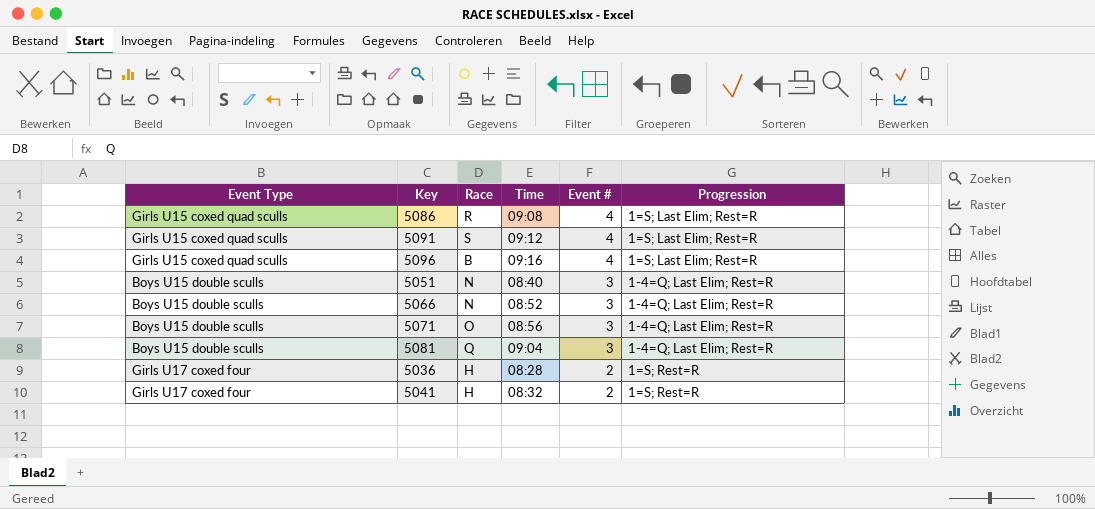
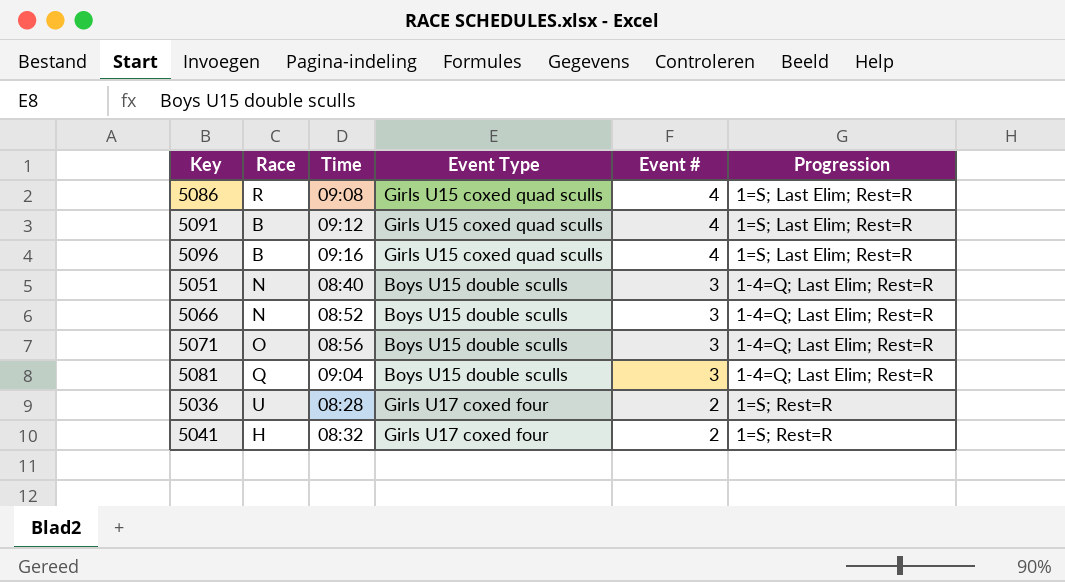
column Event Type | position: 1 -> 4
5091 | Race: S -> B
5036 | Race: H -> U

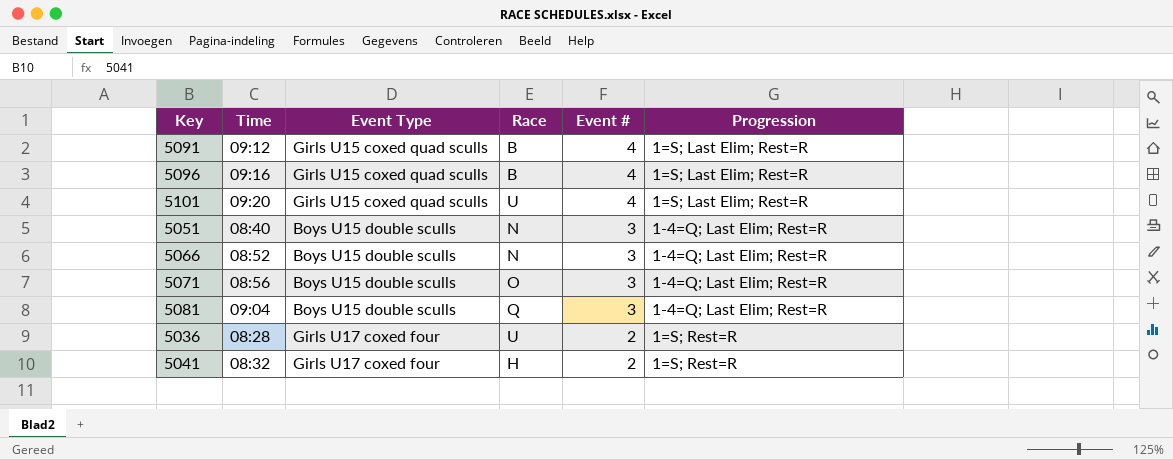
column Race | position: 2 -> 4
row 5086: R | 09:08 | Girls U15 coxed quad sculls | 4 | 1=S; Last Elim; Rest=R -> none
row 5101: none -> 09:20 | Girls U15 coxed quad sculls | U | 4 | 1=S; Last Elim; Rest=R

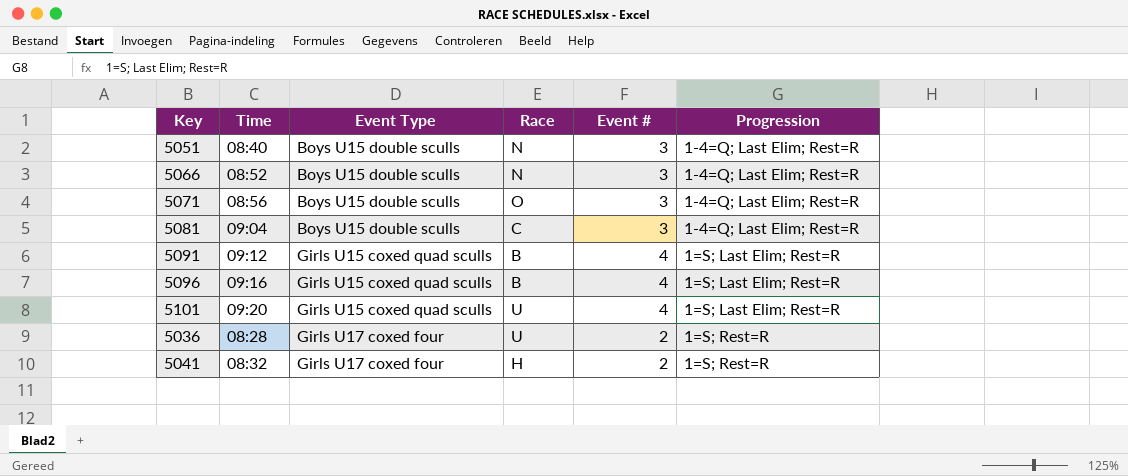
row order: Event # descending -> Event Type ascending
5081 | Race: Q -> C

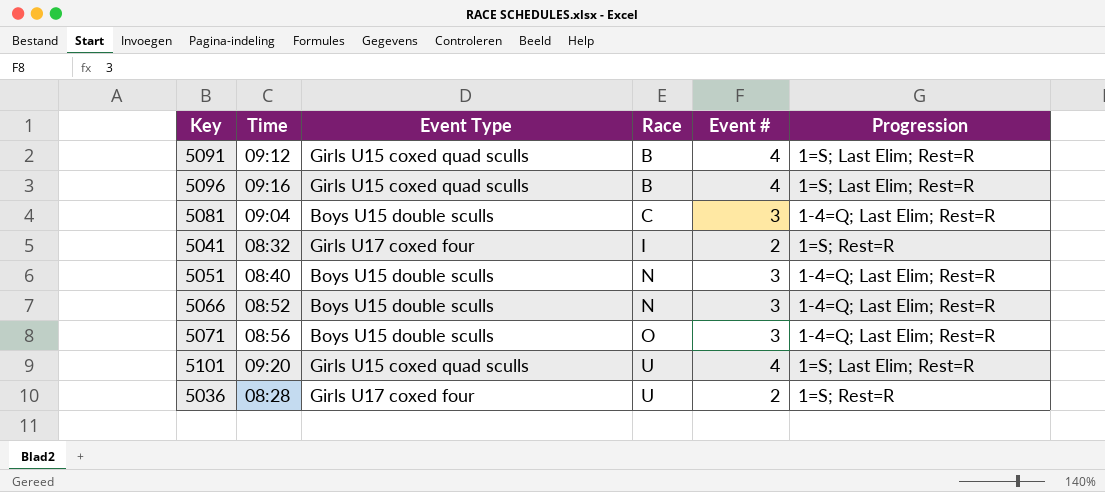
row order: Event Type ascending -> Race ascending
5041 | Race: H -> I

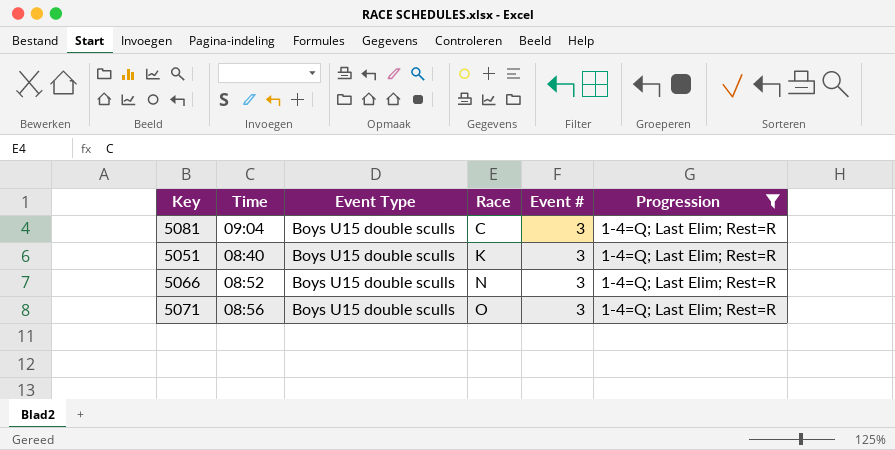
filter: none -> Progression = 1-4=Q; Last Elim; Rest=R
5051 | Race: N -> K

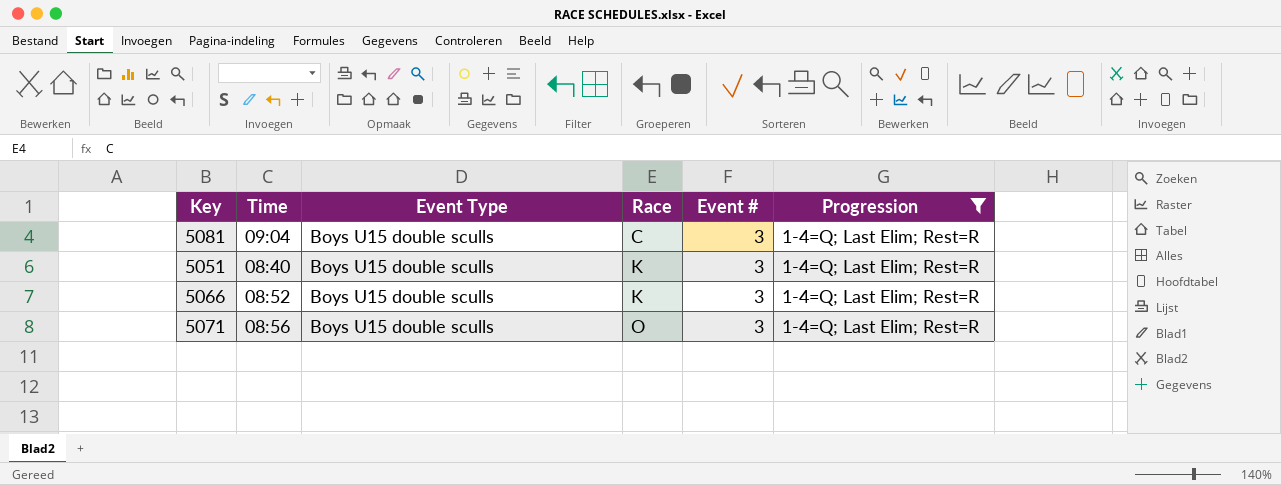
5066 | Race: N -> K

